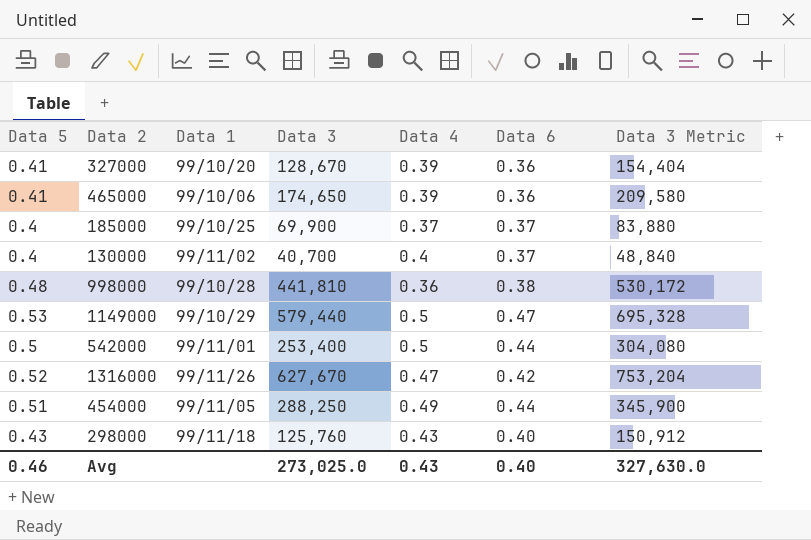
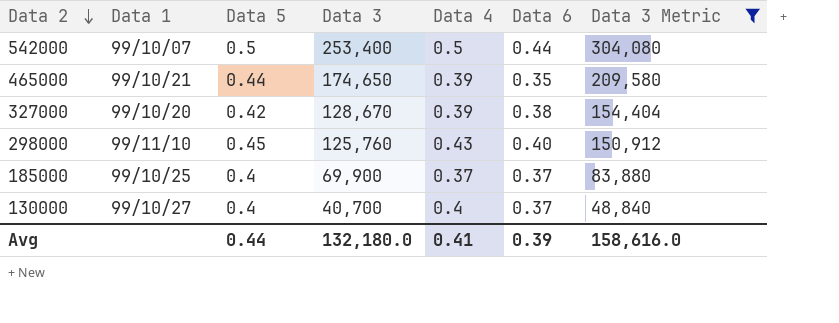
filter: none -> Data 3 Metric <= 304,080
row order: none -> Data 2 descending
column Data 5 | position: 1 -> 3
542000 | Data 1: 99/11/01 -> 99/10/07
465000 | Data 1: 99/10/06 -> 99/10/21
465000 | Data 5: 0.41 -> 0.44
465000 | Data 6: 0.36 -> 0.35
327000 | Data 5: 0.41 -> 0.42
327000 | Data 6: 0.36 -> 0.38
298000 | Data 1: 99/11/18 -> 99/11/10
298000 | Data 5: 0.43 -> 0.45
130000 | Data 1: 99/11/02 -> 99/10/27
Avg | Data 5: 0.46 -> 0.44
Avg | Data 3: 273,025.0 -> 132,180.0
Avg | Data 4: 0.43 -> 0.41
Avg | Data 6: 0.40 -> 0.39
Avg | Data 3 Metric: 327,630.0 -> 158,616.0

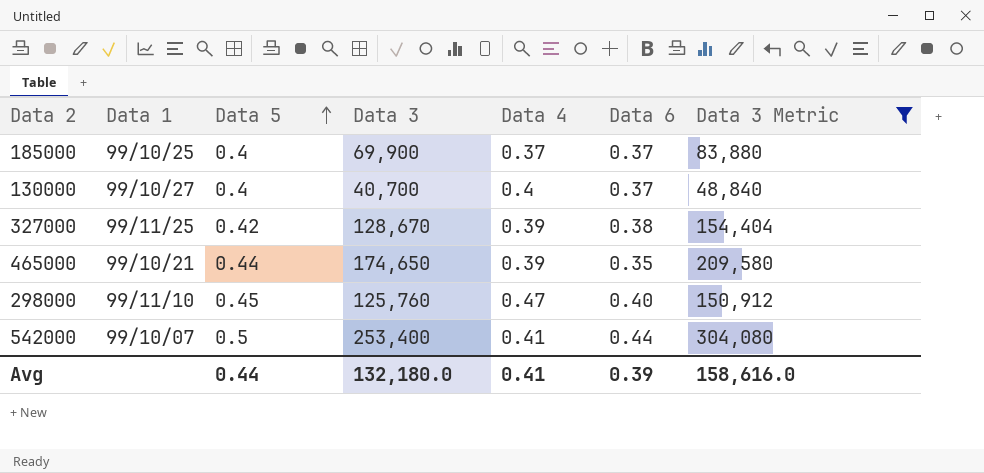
row order: Data 2 descending -> Data 5 ascending
327000 | Data 1: 99/10/20 -> 99/11/25
298000 | Data 4: 0.43 -> 0.47
542000 | Data 4: 0.5 -> 0.41

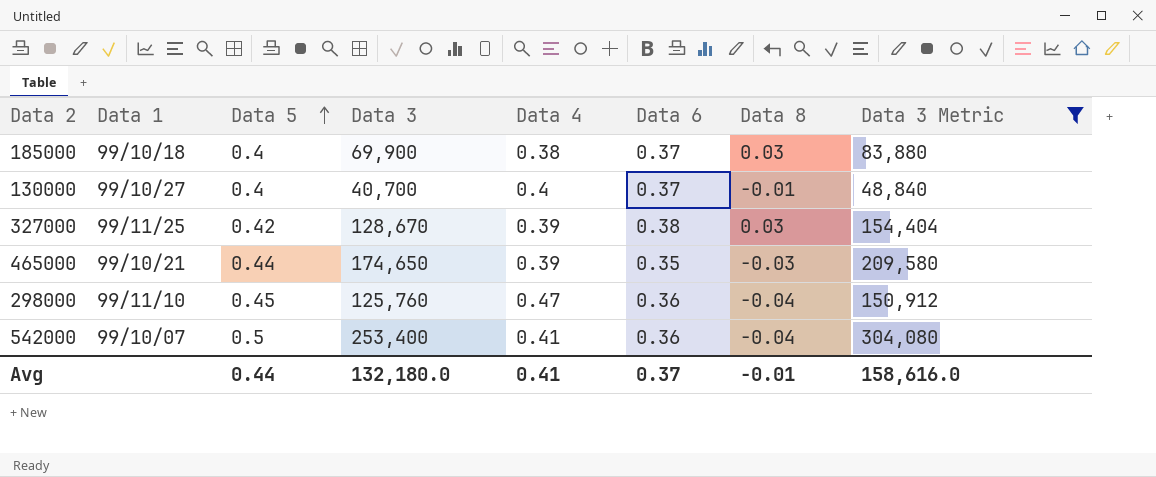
column Data 8 | position: none -> 7
185000 | Data 1: 99/10/25 -> 99/10/18
185000 | Data 4: 0.37 -> 0.38
298000 | Data 6: 0.40 -> 0.36
542000 | Data 6: 0.44 -> 0.36
Avg | Data 6: 0.39 -> 0.37

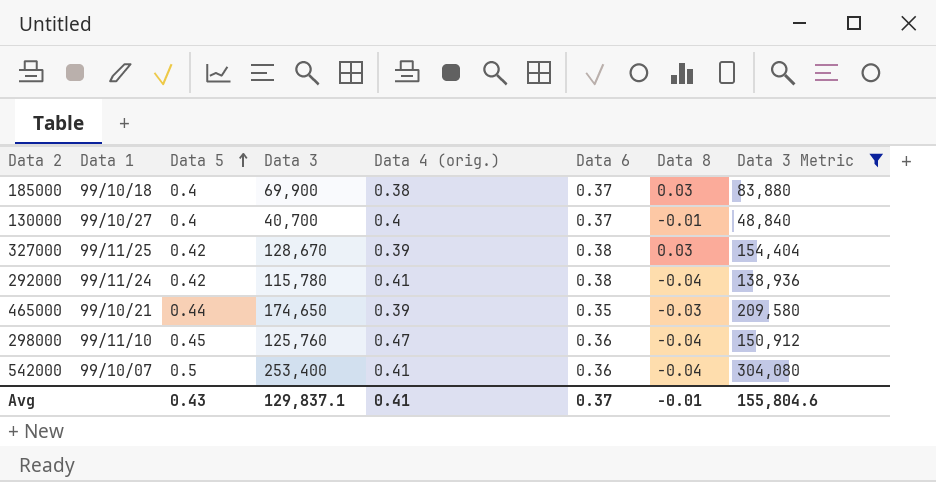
column name: Data 4 -> Data 4 (orig.)
row 292000: none -> 99/11/24 | 0.42 | 115,780 | 0.41 | 0.38 | -0.04 | 138,936
Avg | Data 5: 0.44 -> 0.43
Avg | Data 3: 132,180.0 -> 129,837.1
Avg | Data 3 Metric: 158,616.0 -> 155,804.6

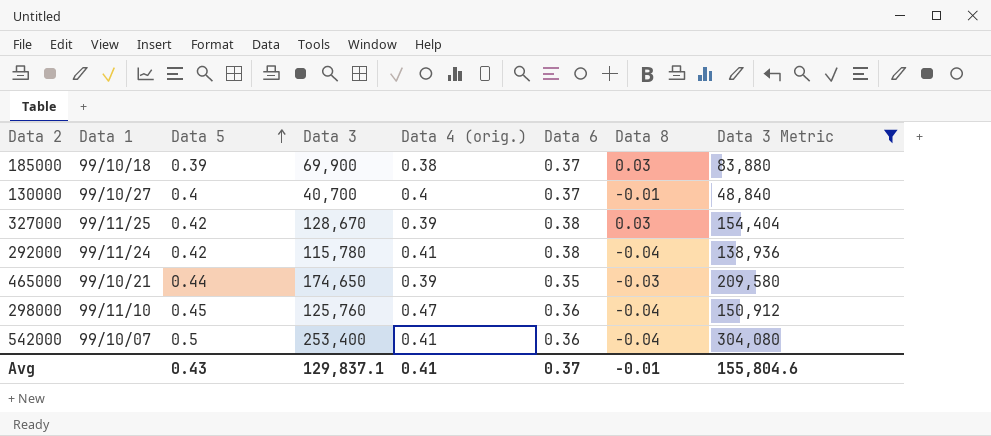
185000 | Data 5: 0.4 -> 0.39

